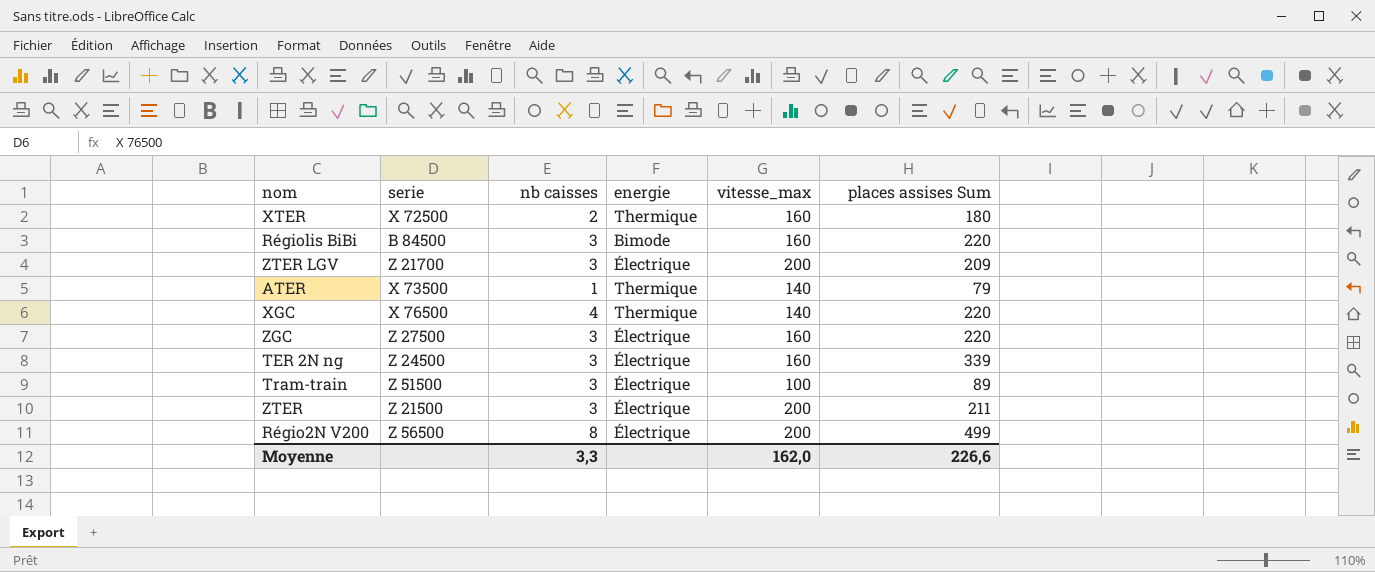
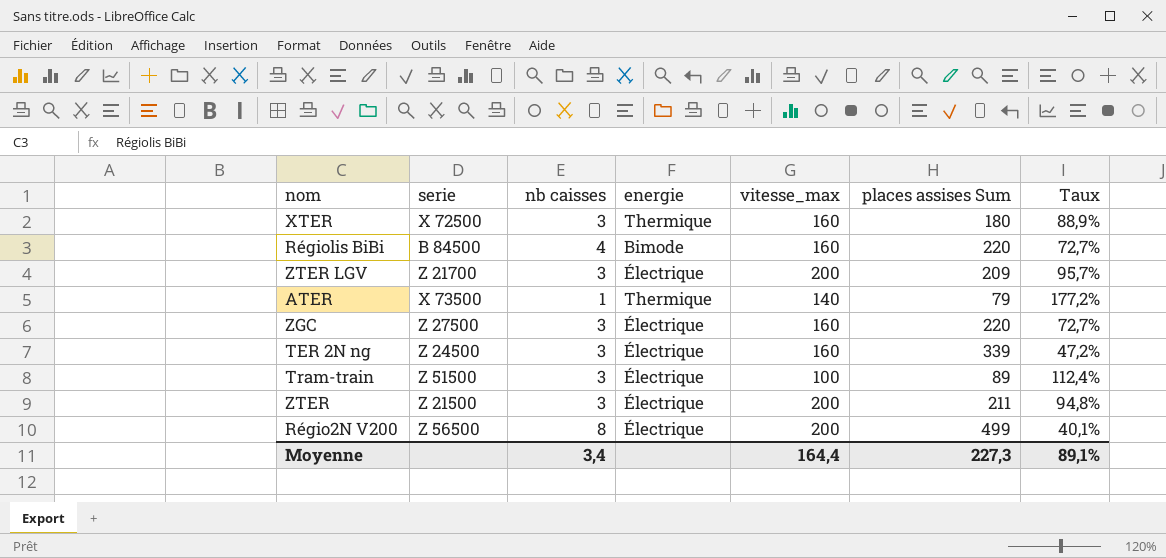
column Taux | formula: none -> [vitesse_max] / [places assises Sum]
row XGC: X 76500 | 4 | Thermique | 140 | 220 -> none
XTER | nb caisses: 2 -> 3
Régiolis BiBi | nb caisses: 3 -> 4
Moyenne | nb caisses: 3,3 -> 3,4
Moyenne | vitesse_max: 162,0 -> 164,4
Moyenne | places assises Sum: 226,6 -> 227,3

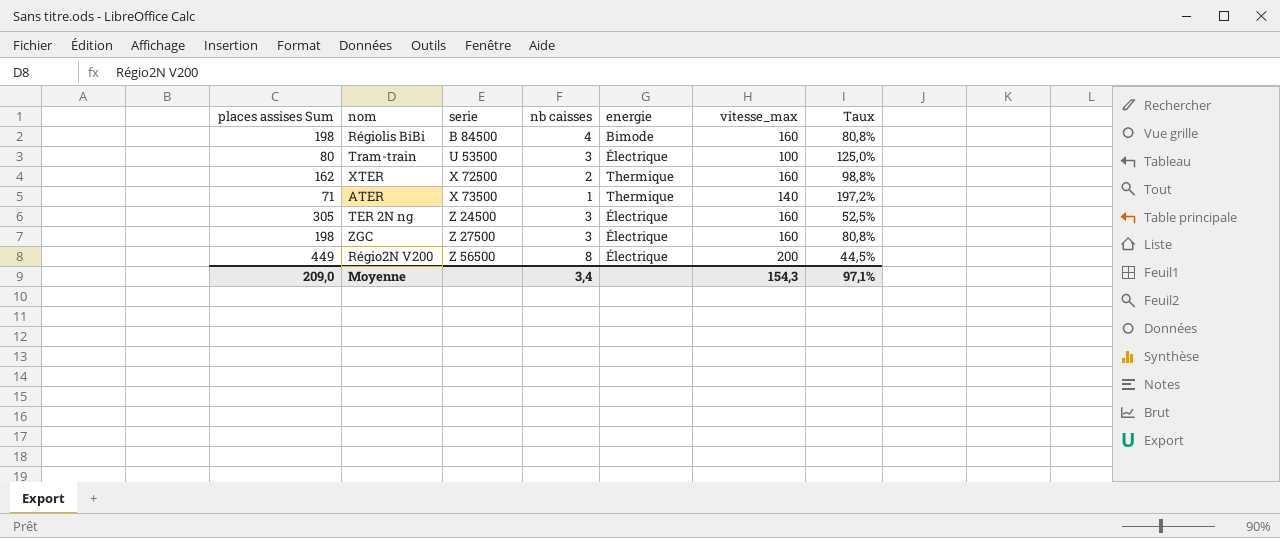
row order: none -> serie ascending
column places assises Sum | position: 6 -> 1
row ZTER LGV: Z 21700 | 3 | Électrique | 200 | 209 | 95,7% -> none
row ZTER: Z 21500 | 3 | Électrique | 200 | 211 | 94,8% -> none
Régiolis BiBi | places assises Sum: 220 -> 198
Régiolis BiBi | Taux: 72,7% -> 80,8%
Tram-train | places assises Sum: 89 -> 80
Tram-train | serie: Z 51500 -> U 53500
Tram-train | Taux: 112,4% -> 125,0%
XTER | places assises Sum: 180 -> 162
XTER | nb caisses: 3 -> 2
XTER | Taux: 88,9% -> 98,8%
ATER | places assises Sum: 79 -> 71
ATER | Taux: 177,2% -> 197,2%
TER 2N ng | places assises Sum: 339 -> 305
TER 2N ng | Taux: 47,2% -> 52,5%
ZGC | places assises Sum: 220 -> 198
ZGC | Taux: 72,7% -> 80,8%
Régio2N V200 | places assises Sum: 499 -> 449
Régio2N V200 | Taux: 40,1% -> 44,5%
Moyenne | places assises Sum: 227,3 -> 209,0
Moyenne | vitesse_max: 164,4 -> 154,3
Moyenne | Taux: 89,1% -> 97,1%

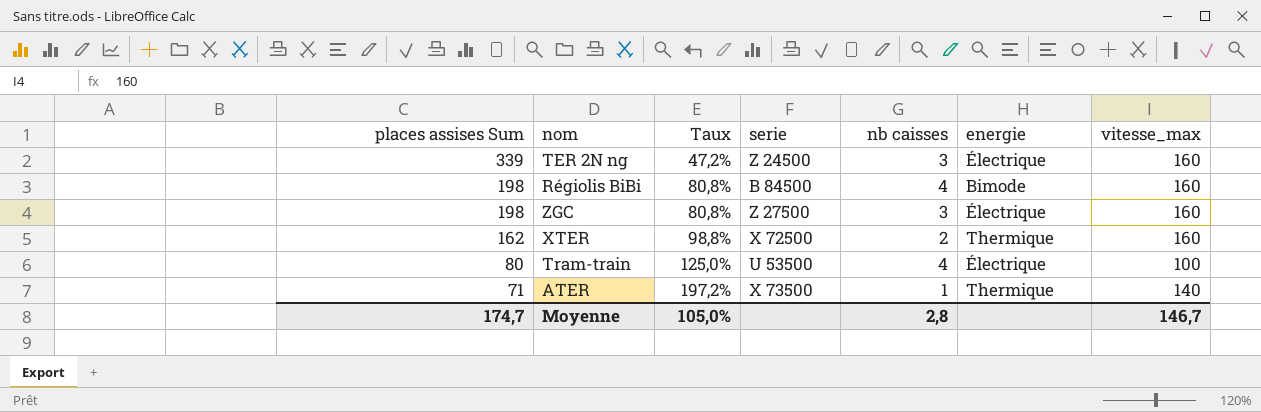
row order: serie ascending -> places assises Sum descending
column Taux | position: 7 -> 3
row Régio2N V200: 449 | Z 56500 | 8 | Électrique | 200 | 44,5% -> none
TER 2N ng | places assises Sum: 305 -> 339
TER 2N ng | Taux: 52,5% -> 47,2%
Tram-train | nb caisses: 3 -> 4
Moyenne | places assises Sum: 209,0 -> 174,7
Moyenne | Taux: 97,1% -> 105,0%
Moyenne | nb caisses: 3,4 -> 2,8
Moyenne | vitesse_max: 154,3 -> 146,7

